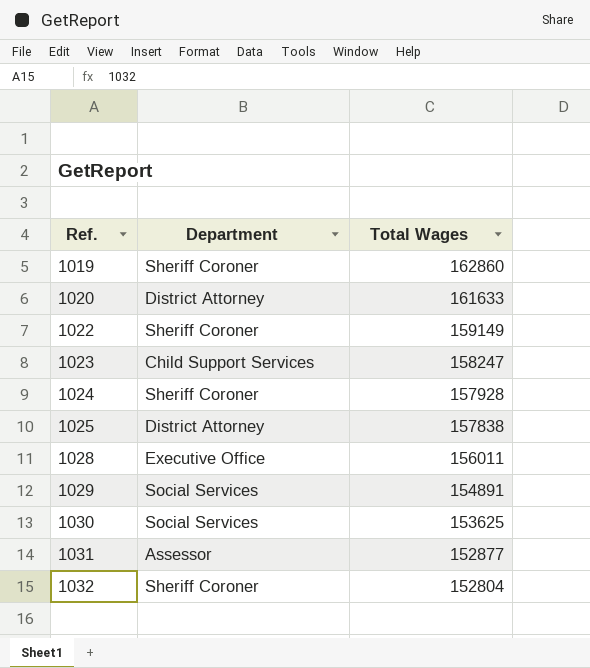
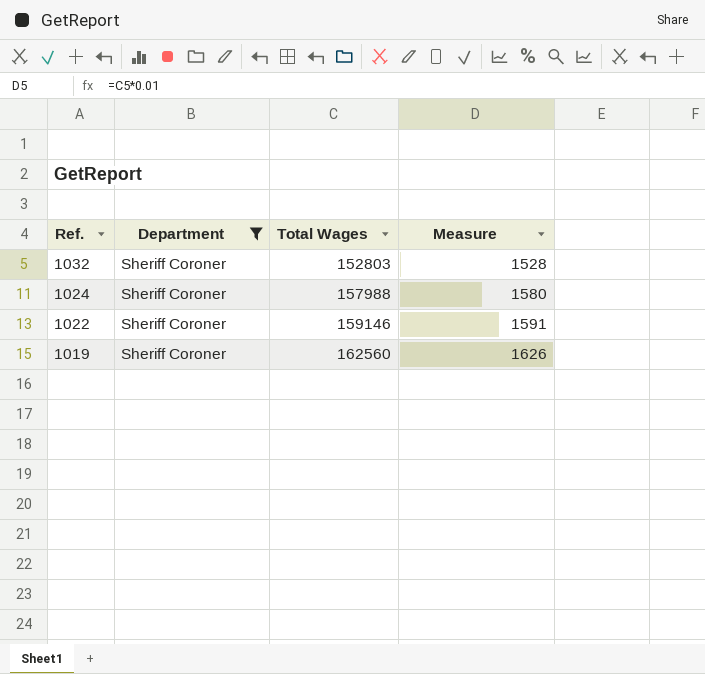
filter: none -> Department = Sheriff Coroner
row order: Ref. ascending -> Ref. descending
column Measure | formula: none -> [Total Wages] * 0.01
1032 | Total Wages: 152804 -> 152803
1024 | Total Wages: 157928 -> 157988
1022 | Total Wages: 159149 -> 159146
1019 | Total Wages: 162860 -> 162560

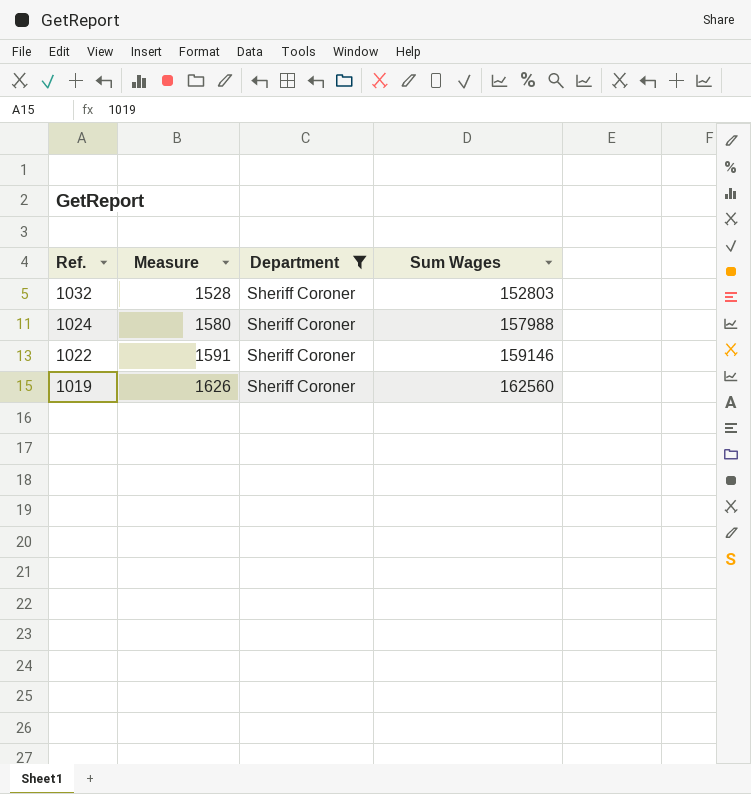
column Measure | position: 4 -> 2
column name: Total Wages -> Sum Wages

